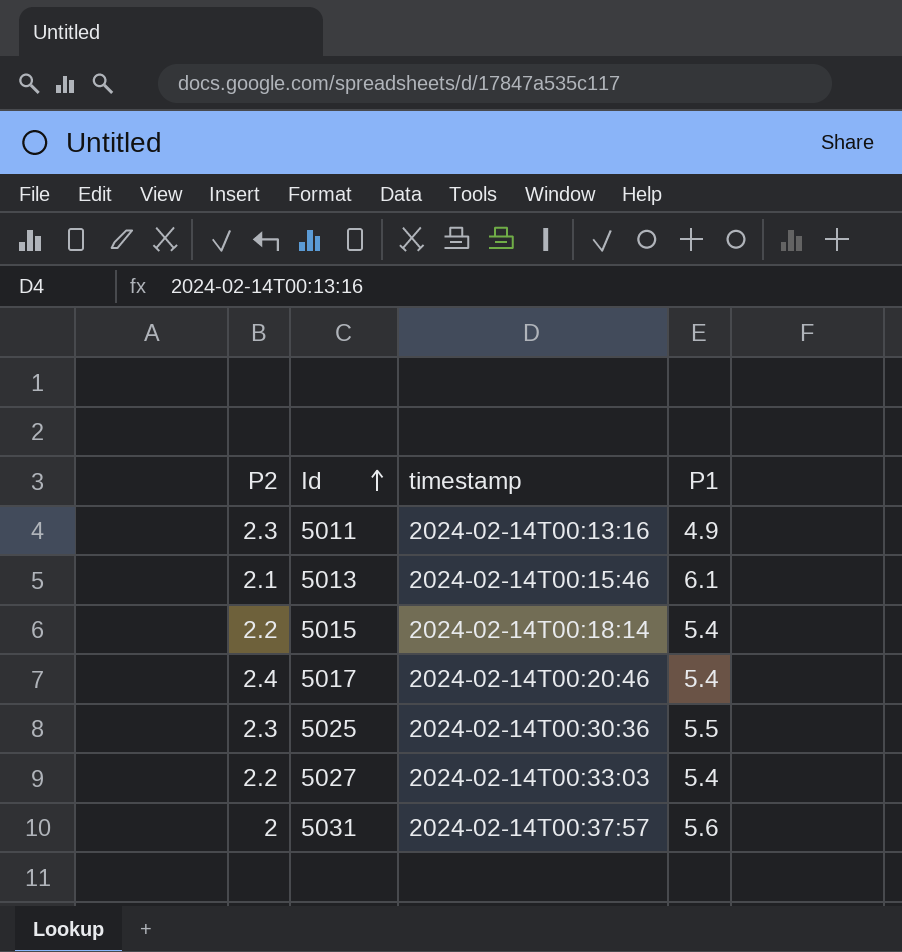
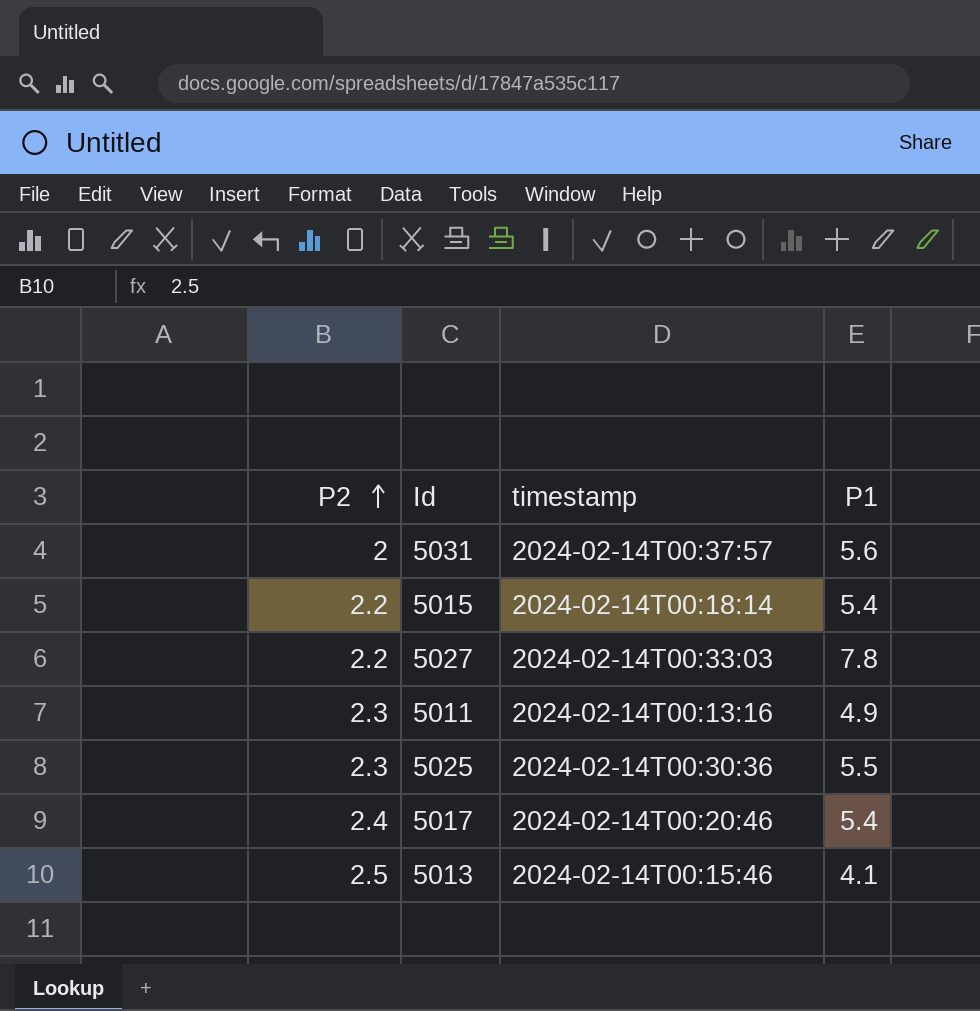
row order: Id ascending -> P2 ascending
5027 | P1: 5.4 -> 7.8
5013 | P2: 2.1 -> 2.5
5013 | P1: 6.1 -> 4.1

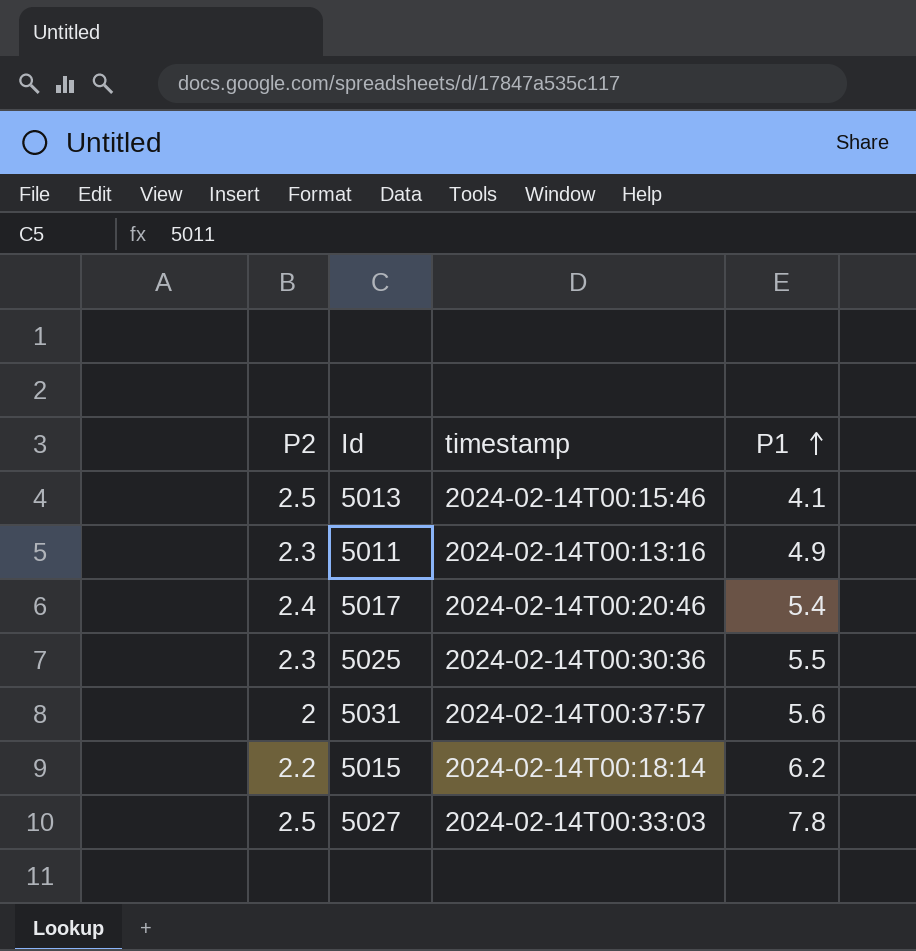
row order: P2 ascending -> P1 ascending
5015 | P1: 5.4 -> 6.2
5027 | P2: 2.2 -> 2.5

